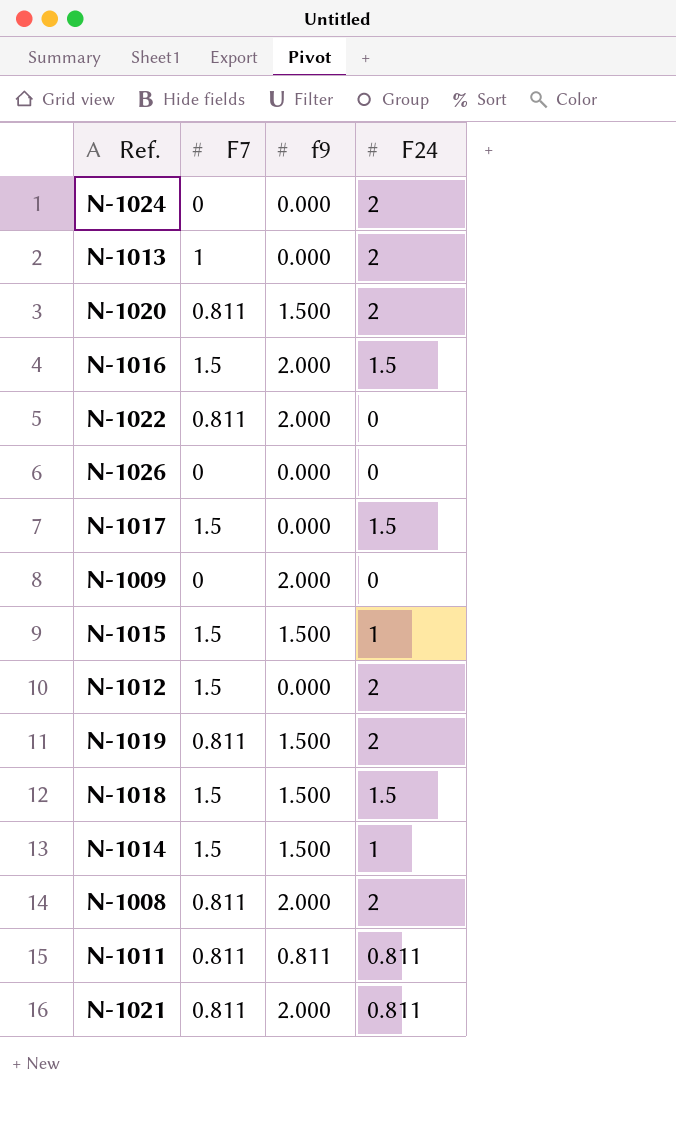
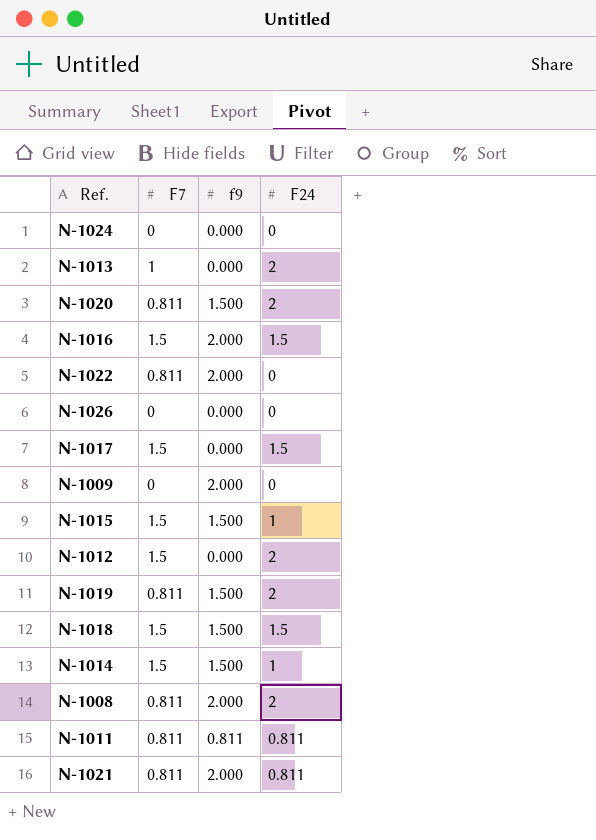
N-1024 | F24: 2 -> 0

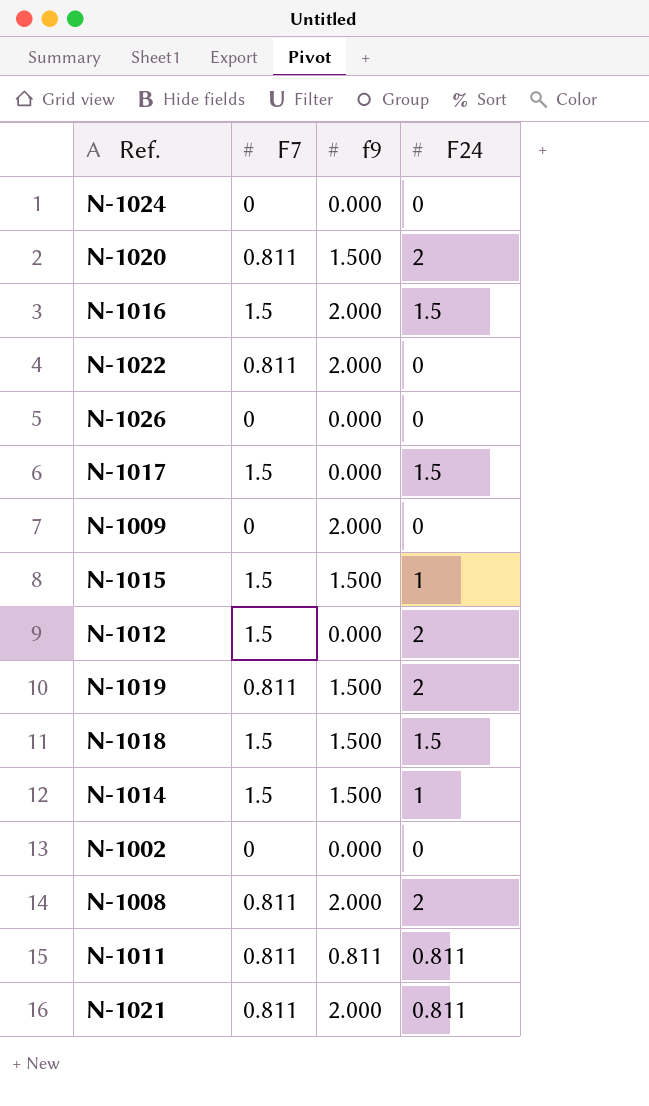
row N-1013: 1 | 0.000 | 2 -> none
row N-1002: none -> 0 | 0.000 | 0

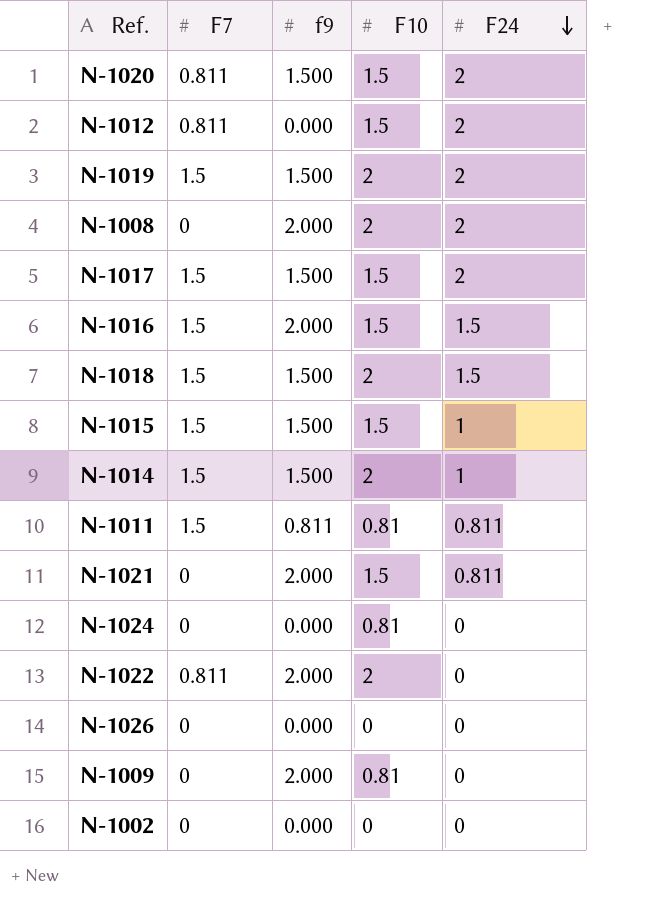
row order: none -> F24 descending
column F10 | position: none -> 4
N-1012 | F7: 1.5 -> 0.811
N-1019 | F7: 0.811 -> 1.5
N-1008 | F7: 0.811 -> 0
N-1017 | f9: 0.000 -> 1.500
N-1017 | F24: 1.5 -> 2
N-1011 | F7: 0.811 -> 1.5
N-1021 | F7: 0.811 -> 0

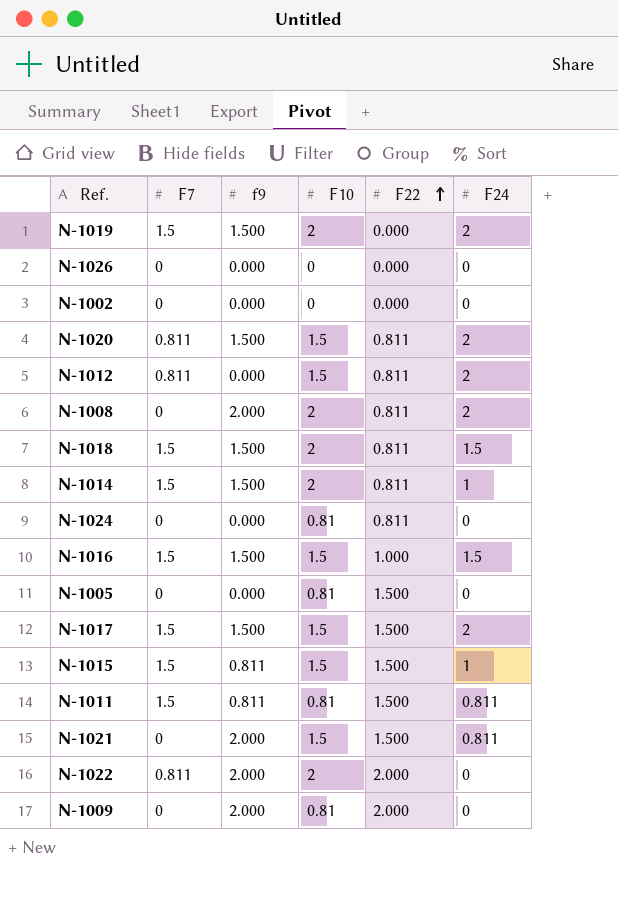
row order: F24 descending -> F22 ascending
column F22 | position: none -> 5
N-1016 | f9: 2.000 -> 1.500
row N-1005: none -> 0 | 0.000 | 0.81 | 1.500 | 0
N-1015 | f9: 1.500 -> 0.811

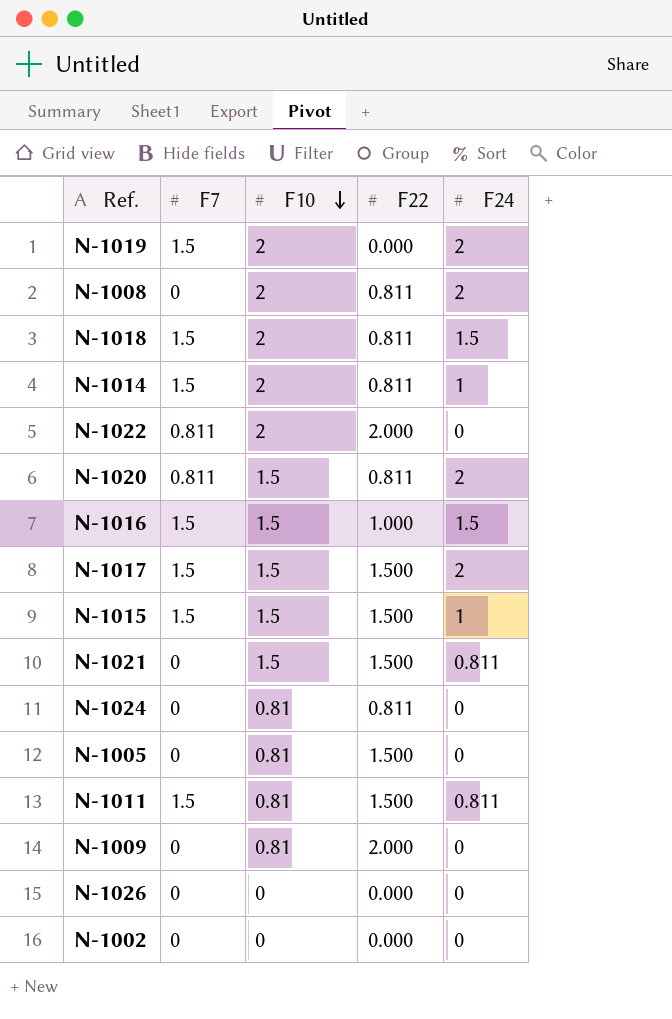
row order: F22 ascending -> F10 descending
column f9 | position: 3 -> none
row N-1012: 0.811 | 0.000 | 1.5 | 0.811 | 2 -> none

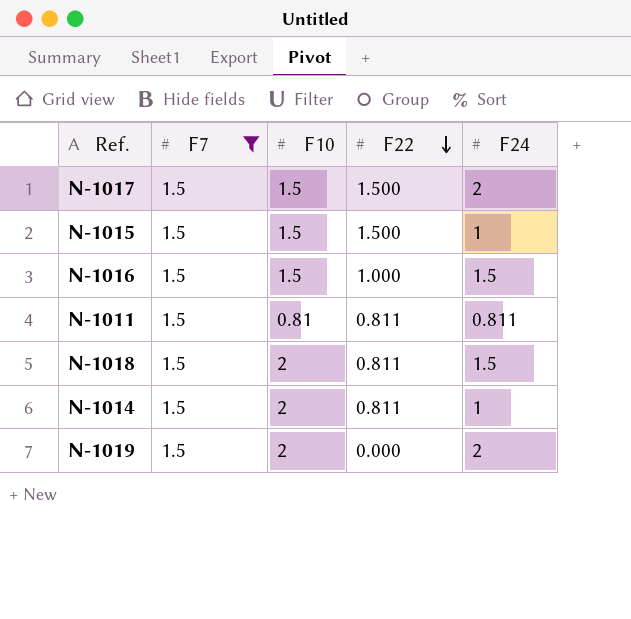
filter: none -> F7 = 1.5
row order: F10 descending -> F22 descending
N-1011 | F22: 1.500 -> 0.811

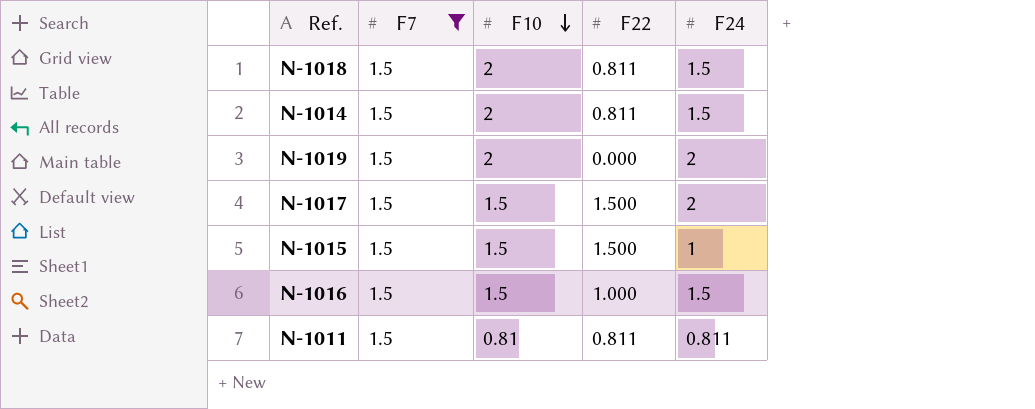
row order: F22 descending -> F10 descending
N-1014 | F24: 1 -> 1.5

